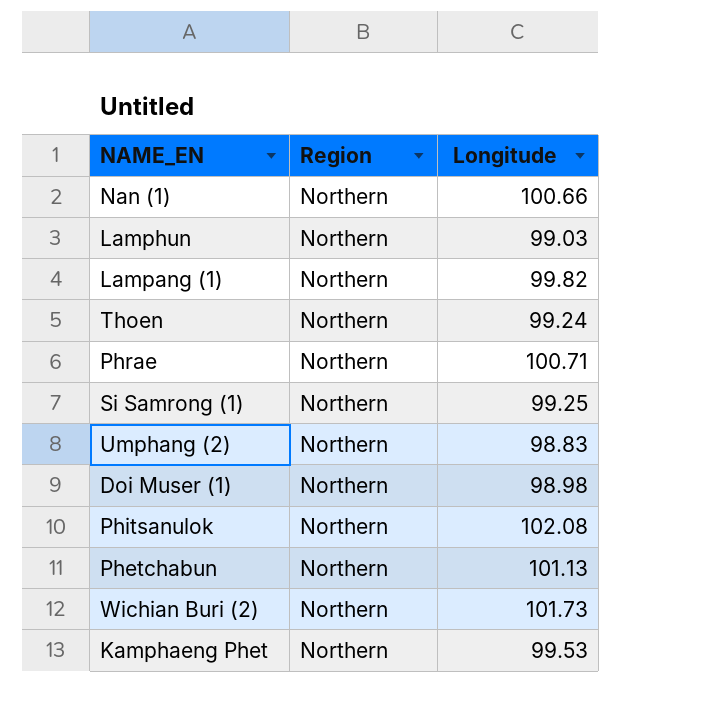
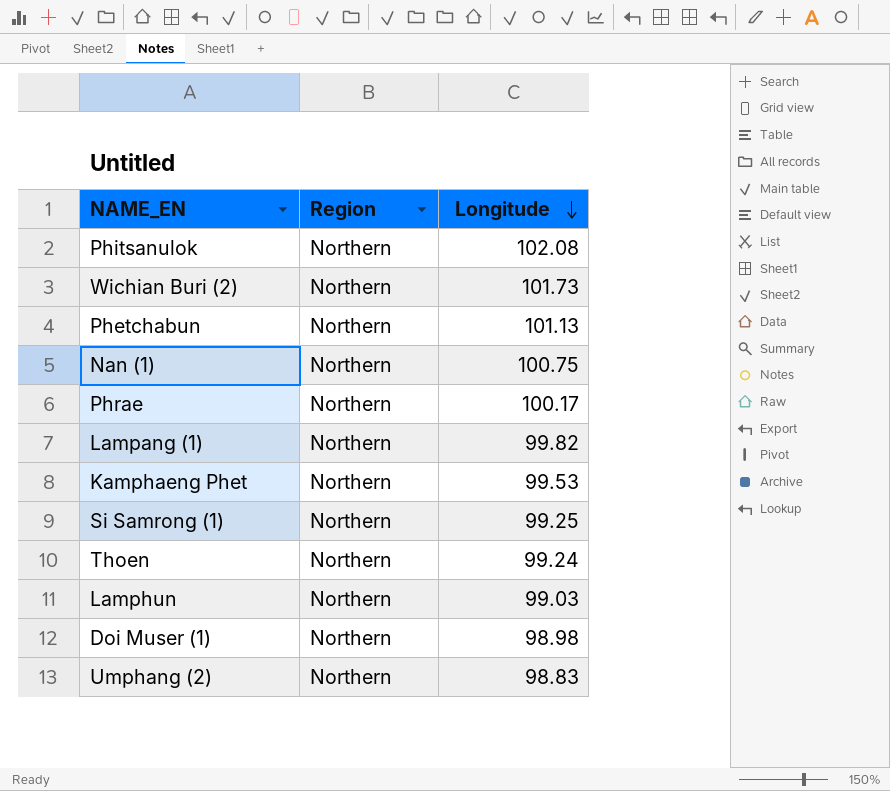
row order: none -> Longitude descending
Nan (1) | Longitude: 100.66 -> 100.75
Phrae | Longitude: 100.71 -> 100.17

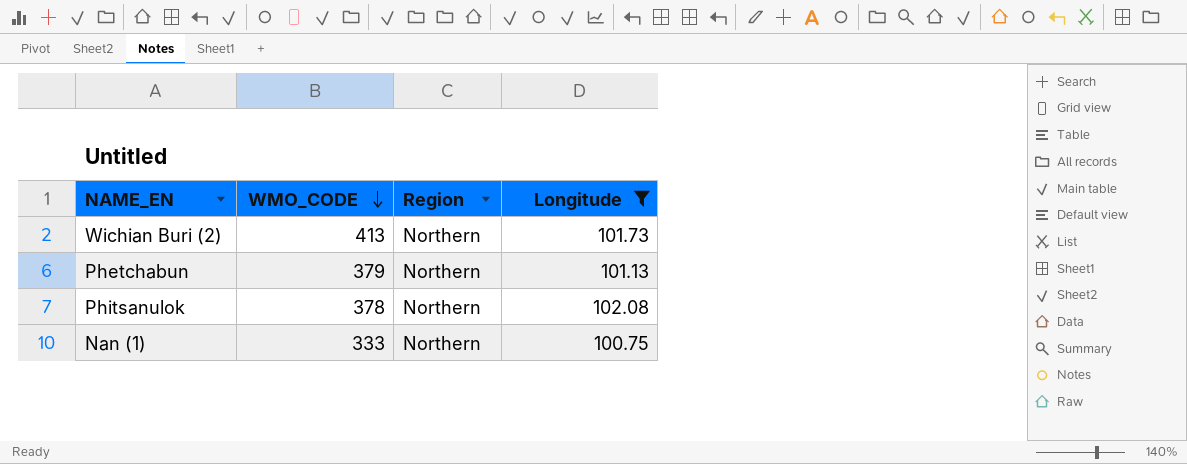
filter: none -> Longitude >= 100.75
row order: Longitude descending -> WMO_CODE descending
column WMO_CODE | position: none -> 2

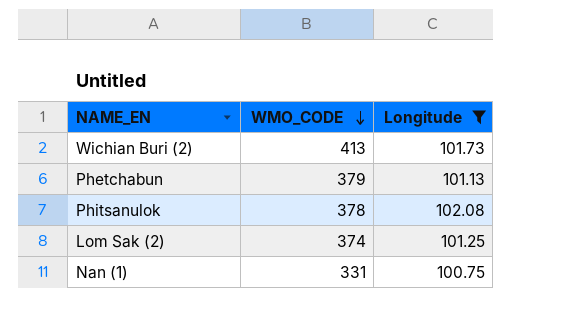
column Region | position: 3 -> none
row Lom Sak (2): none -> 374 | 101.25
Nan (1) | WMO_CODE: 333 -> 331

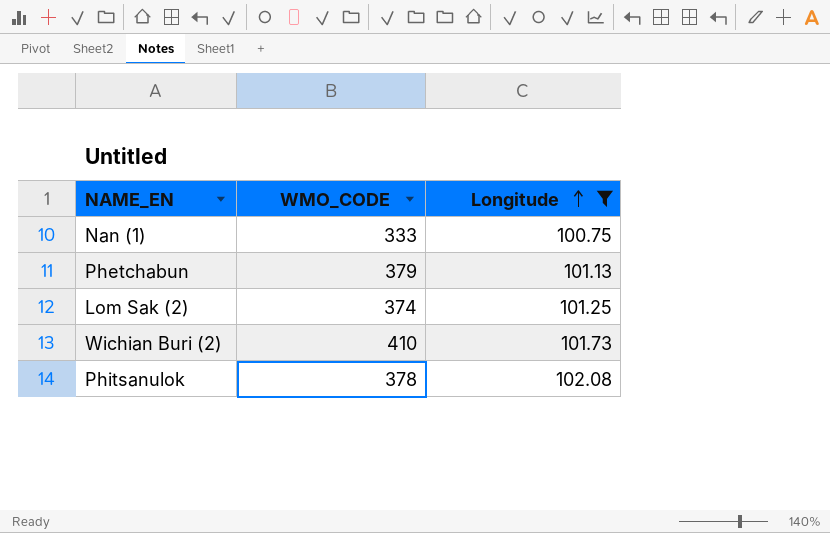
row order: WMO_CODE descending -> Longitude ascending
Nan (1) | WMO_CODE: 331 -> 333
Wichian Buri (2) | WMO_CODE: 413 -> 410

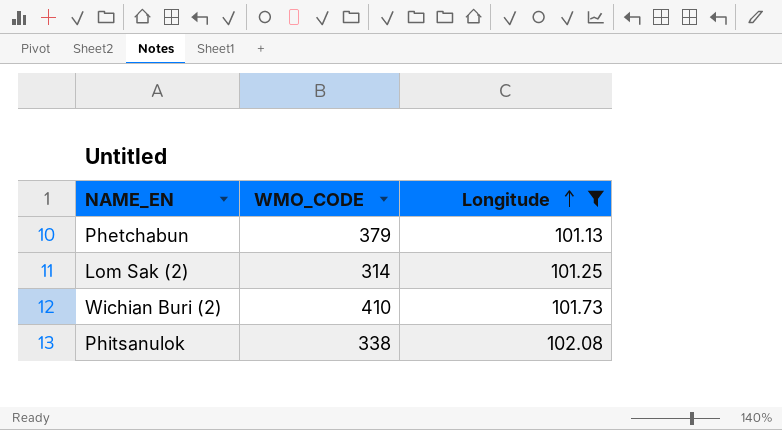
row Nan (1): 333 | 100.75 -> none
Lom Sak (2) | WMO_CODE: 374 -> 314
Phitsanulok | WMO_CODE: 378 -> 338

